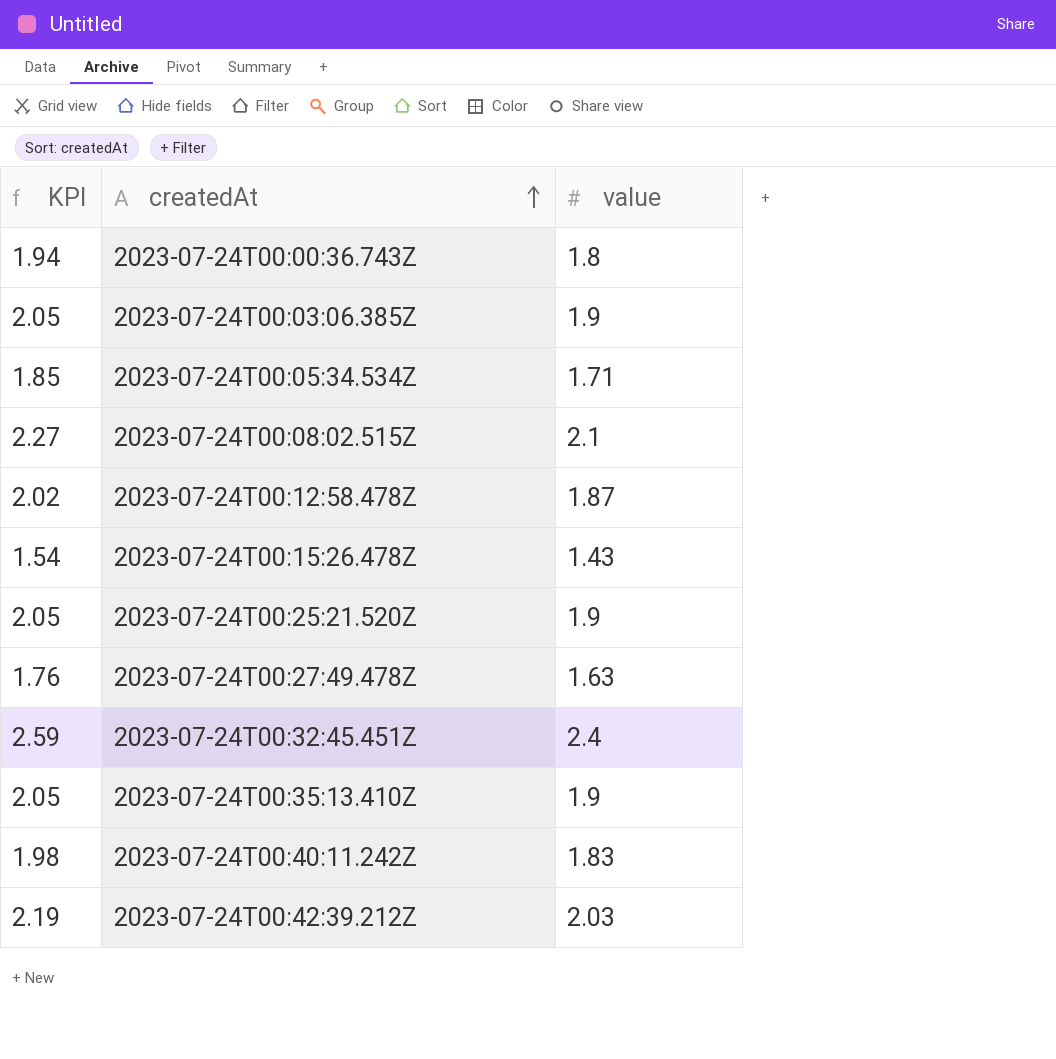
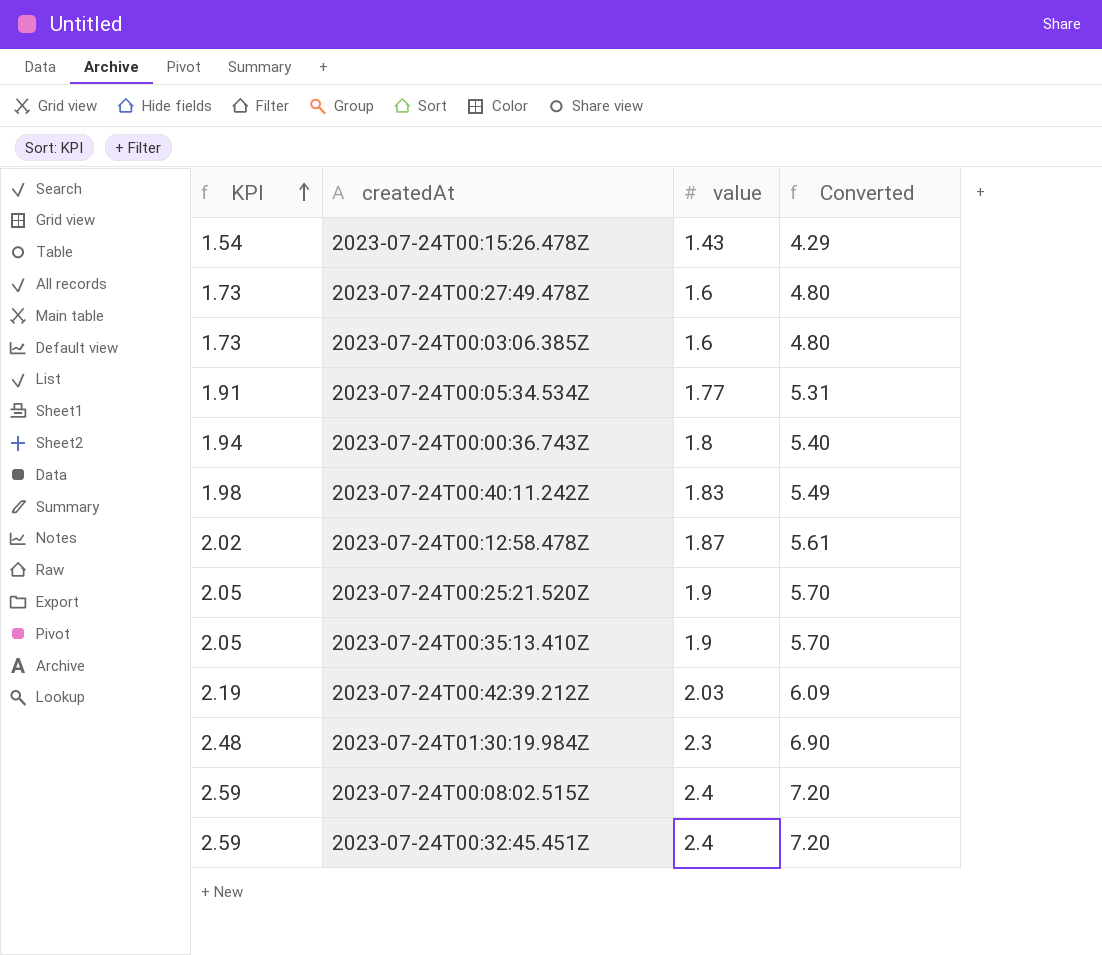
row order: createdAt ascending -> KPI ascending
column Converted | formula: none -> [value] * 3
2023-07-24T00:27:49.478Z | KPI: 1.76 -> 1.73
2023-07-24T00:27:49.478Z | value: 1.63 -> 1.6
2023-07-24T00:03:06.385Z | KPI: 2.05 -> 1.73
2023-07-24T00:03:06.385Z | value: 1.9 -> 1.6
2023-07-24T00:05:34.534Z | KPI: 1.85 -> 1.91
2023-07-24T00:05:34.534Z | value: 1.71 -> 1.77
row 2023-07-24T01:30:19.984Z: none -> 2.48 | 2.3 | 6.90
2023-07-24T00:08:02.515Z | KPI: 2.27 -> 2.59
2023-07-24T00:08:02.515Z | value: 2.1 -> 2.4

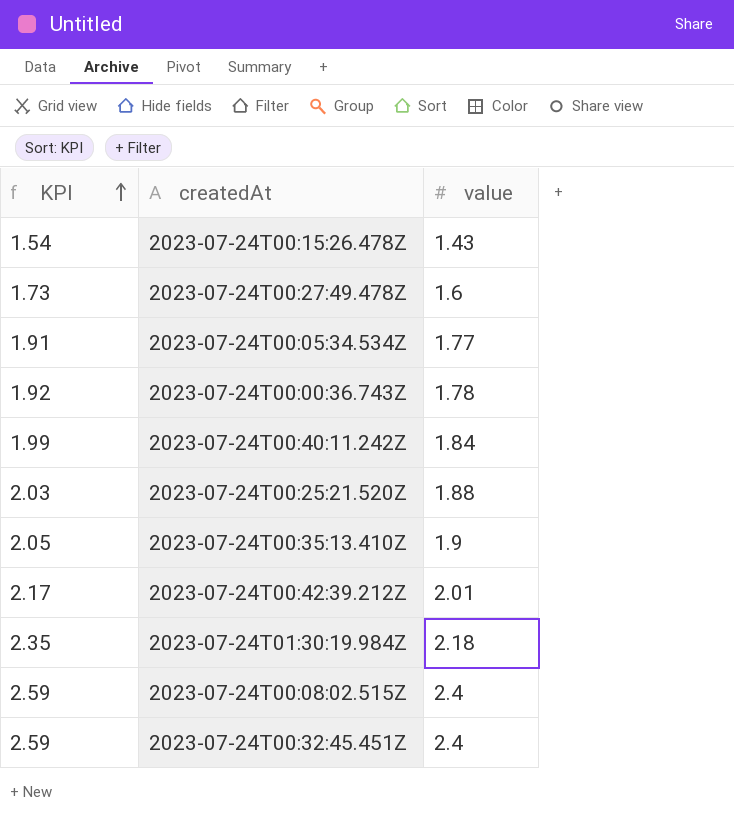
column Converted | formula: [value] * 3 -> none
row 2023-07-24T00:03:06.385Z: 1.73 | 1.6 | 4.80 -> none
row 2023-07-24T00:12:58.478Z: 2.02 | 1.87 | 5.61 -> none
2023-07-24T00:00:36.743Z | KPI: 1.94 -> 1.92
2023-07-24T00:00:36.743Z | value: 1.8 -> 1.78
2023-07-24T00:40:11.242Z | KPI: 1.98 -> 1.99
2023-07-24T00:40:11.242Z | value: 1.83 -> 1.84
2023-07-24T00:25:21.520Z | KPI: 2.05 -> 2.03
2023-07-24T00:25:21.520Z | value: 1.9 -> 1.88
2023-07-24T00:42:39.212Z | KPI: 2.19 -> 2.17
2023-07-24T00:42:39.212Z | value: 2.03 -> 2.01
2023-07-24T01:30:19.984Z | KPI: 2.48 -> 2.35
2023-07-24T01:30:19.984Z | value: 2.3 -> 2.18

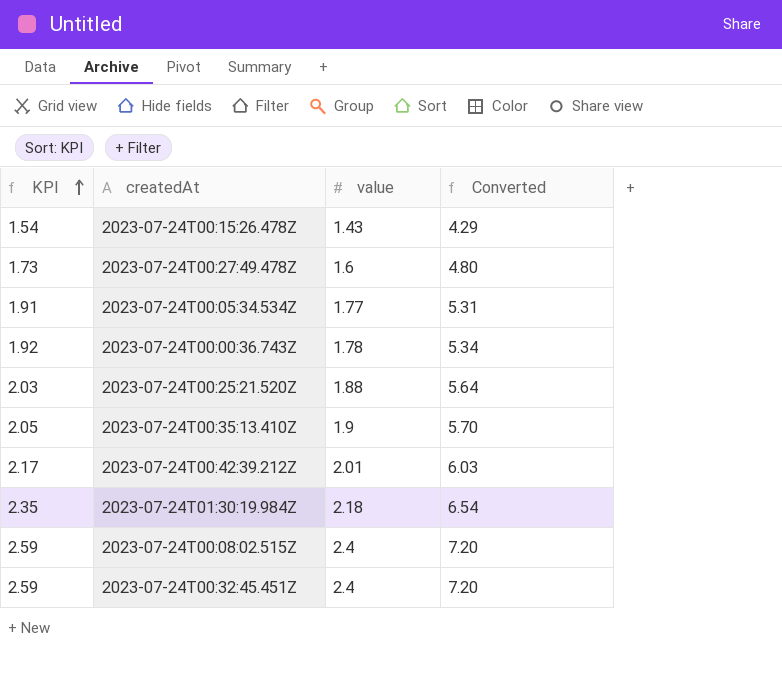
column Converted | formula: none -> [value] * 3
row 2023-07-24T00:40:11.242Z: 1.99 | 1.84 -> none

